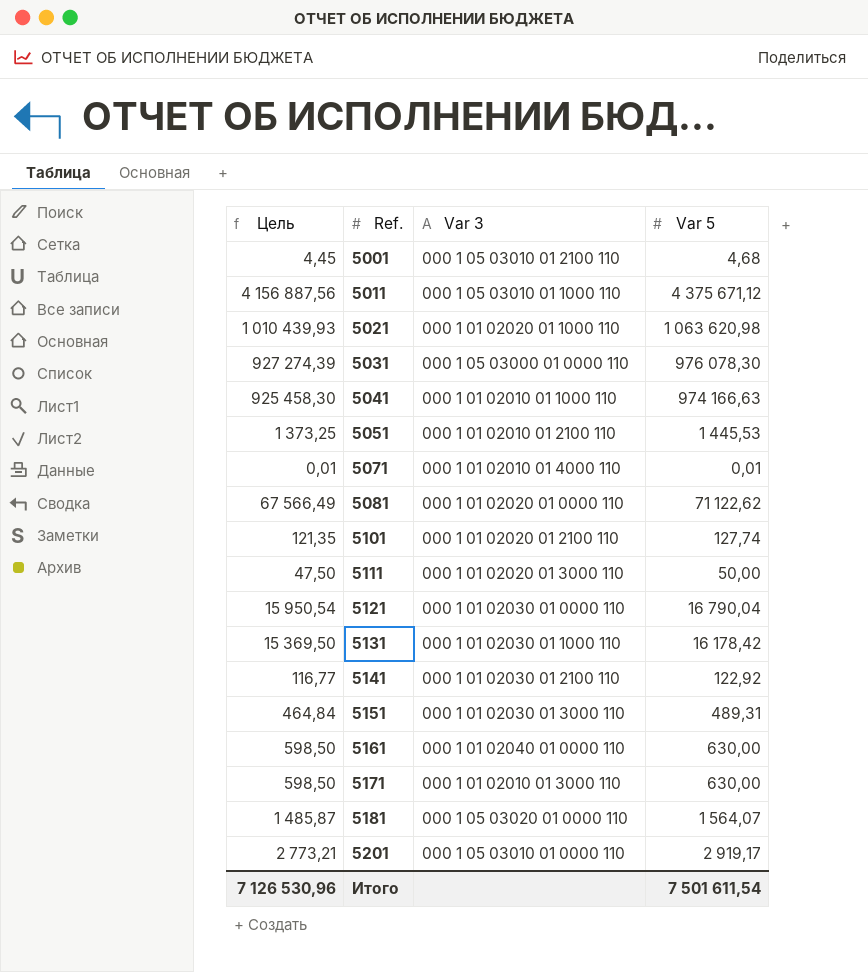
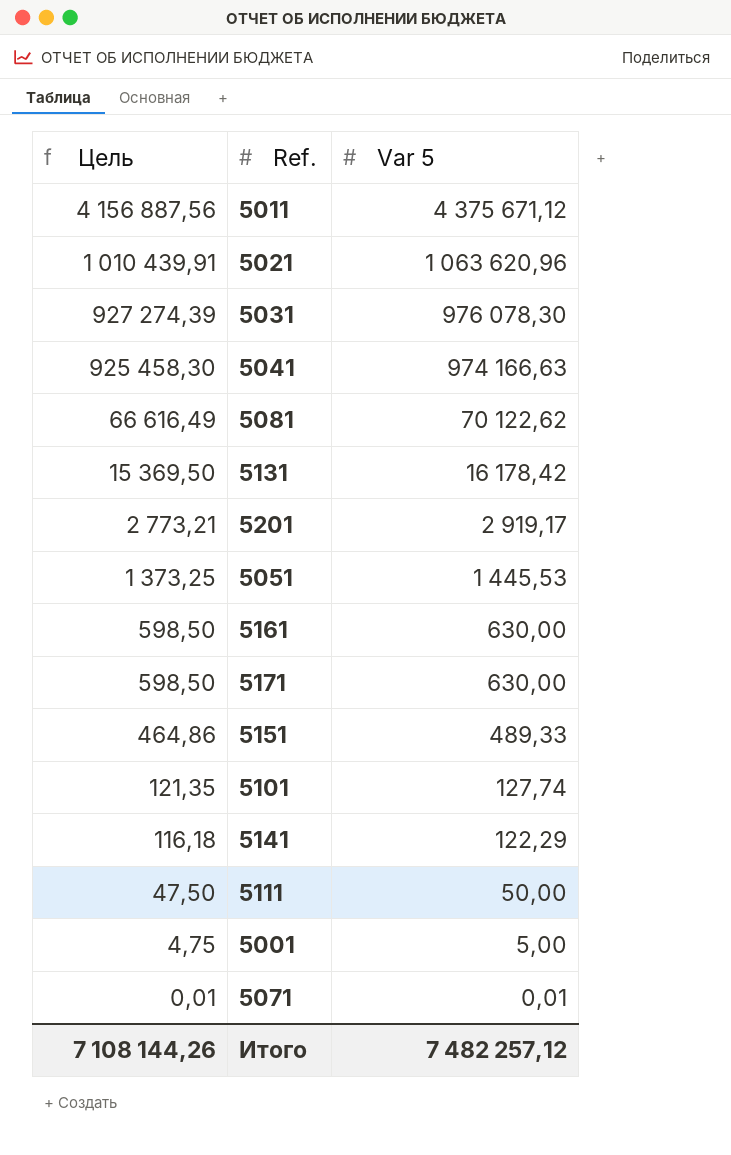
row order: Ref. ascending -> Цель descending
column Var 3 | position: 3 -> none
row 5121: 15 950,54 | 000 1 01 02030 01 0000 110 | 16 790,04 -> none
row 5181: 1 485,87 | 000 1 05 03020 01 0000 110 | 1 564,07 -> none
5021 | Цель: 1 010 439,93 -> 1 010 439,91
5021 | Var 5: 1 063 620,98 -> 1 063 620,96
5081 | Цель: 67 566,49 -> 66 616,49
5081 | Var 5: 71 122,62 -> 70 122,62
5151 | Цель: 464,84 -> 464,86
5151 | Var 5: 489,31 -> 489,33
5141 | Цель: 116,77 -> 116,18
5141 | Var 5: 122,92 -> 122,29
5001 | Цель: 4,45 -> 4,75
5001 | Var 5: 4,68 -> 5,00
Итого | Цель: 7 126 530,96 -> 7 108 144,26
Итого | Var 5: 7 501 611,54 -> 7 482 257,12

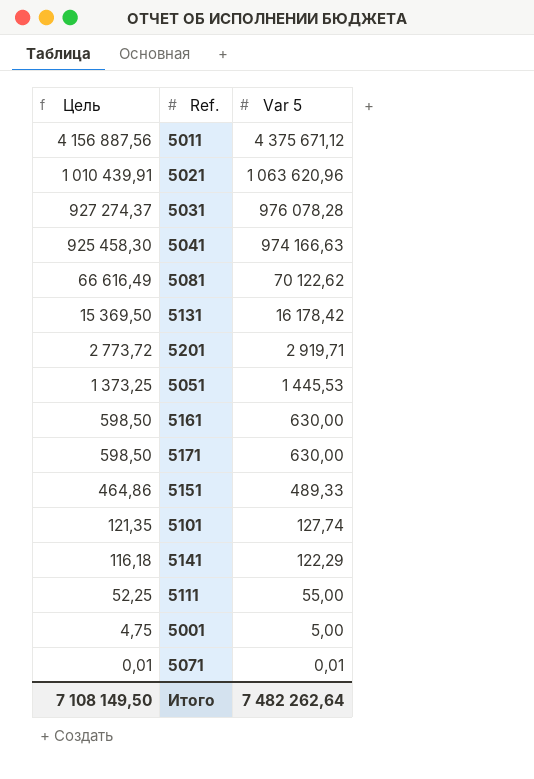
5031 | Цель: 927 274,39 -> 927 274,37
5031 | Var 5: 976 078,30 -> 976 078,28
5201 | Цель: 2 773,21 -> 2 773,72
5201 | Var 5: 2 919,17 -> 2 919,71
5111 | Цель: 47,50 -> 52,25
5111 | Var 5: 50,00 -> 55,00
Итого | Цель: 7 108 144,26 -> 7 108 149,50
Итого | Var 5: 7 482 257,12 -> 7 482 262,64

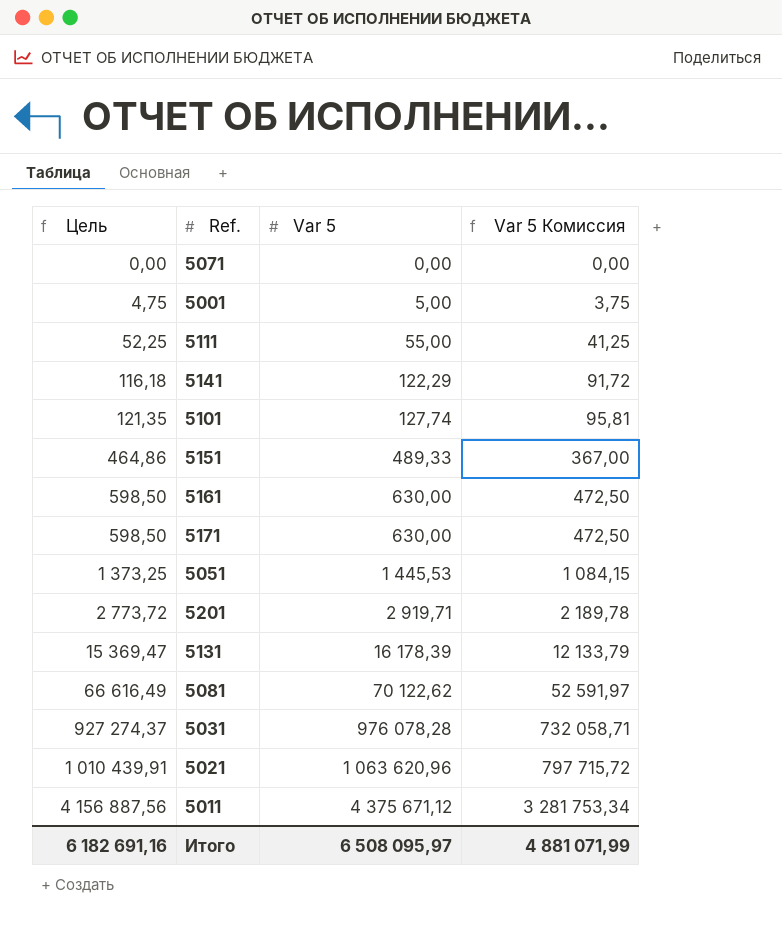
row order: Цель descending -> Цель ascending
column Var 5 Комиссия | formula: none -> [Var 5] * 0,75
row 5041: 925 458,30 | 974 166,63 -> none
5071 | Цель: 0,01 -> 0,00
5071 | Var 5: 0,01 -> 0,00
5131 | Цель: 15 369,50 -> 15 369,47
5131 | Var 5: 16 178,42 -> 16 178,39
Итого | Цель: 7 108 149,50 -> 6 182 691,16
Итого | Var 5: 7 482 262,64 -> 6 508 095,97

